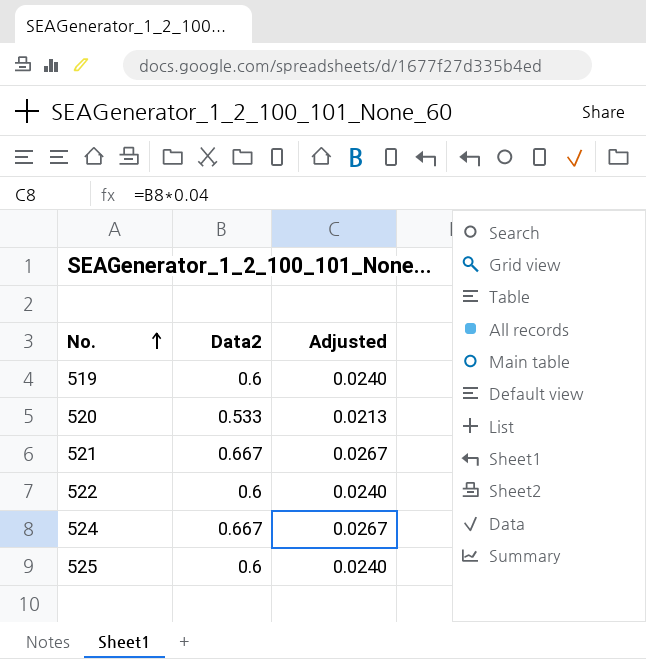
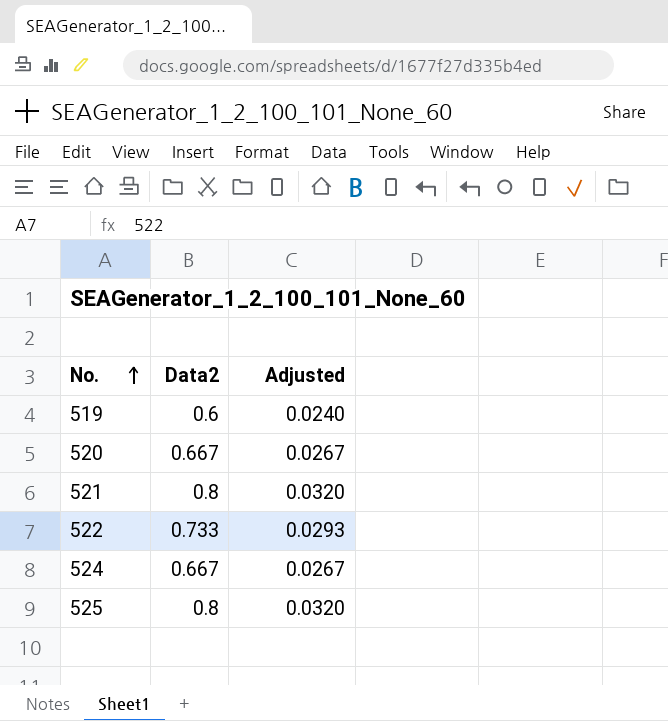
520 | Data2: 0.533 -> 0.667
520 | Adjusted: 0.0213 -> 0.0267
521 | Data2: 0.667 -> 0.8
521 | Adjusted: 0.0267 -> 0.0320
522 | Data2: 0.6 -> 0.733
522 | Adjusted: 0.0240 -> 0.0293
525 | Data2: 0.6 -> 0.8
525 | Adjusted: 0.0240 -> 0.0320

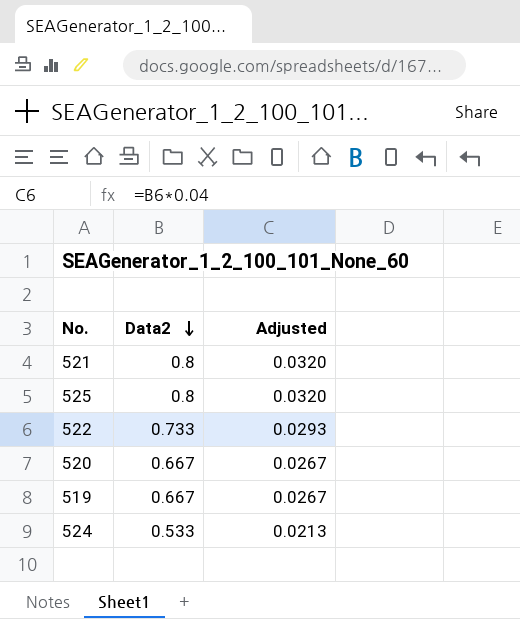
row order: No. ascending -> Data2 descending
519 | Data2: 0.6 -> 0.667
519 | Adjusted: 0.0240 -> 0.0267
524 | Data2: 0.667 -> 0.533
524 | Adjusted: 0.0267 -> 0.0213

